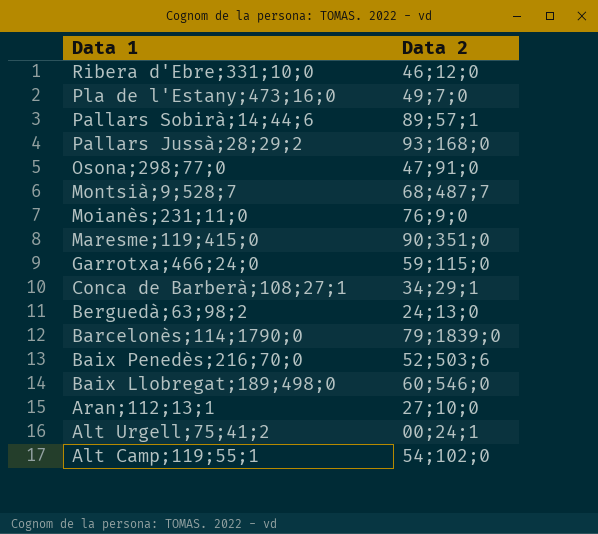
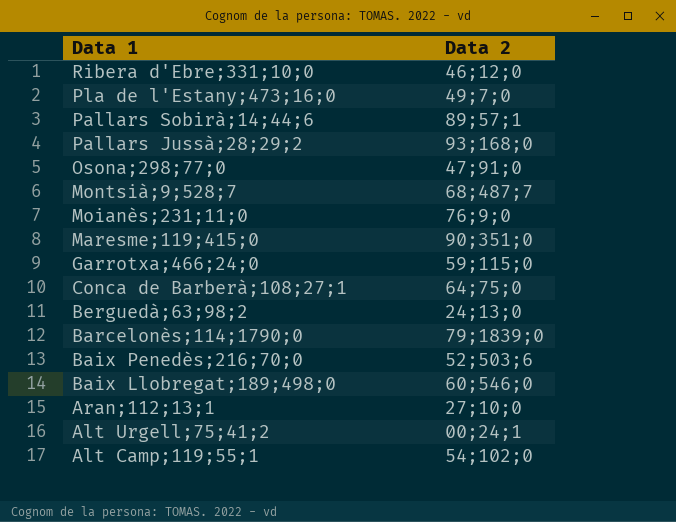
Conca de Barberà;108;27;1 | Data 2: 34;29;1 -> 64;75;0

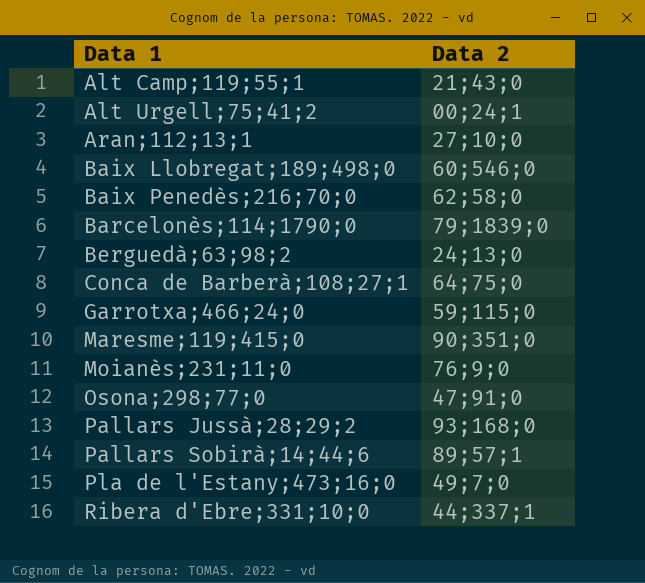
row order: Data 1 descending -> Data 1 ascending
row Montsià;9;528;7: 68;487;7 -> none
Alt Camp;119;55;1 | Data 2: 54;102;0 -> 21;43;0
Baix Penedès;216;70;0 | Data 2: 52;503;6 -> 62;58;0
Ribera d'Ebre;331;10;0 | Data 2: 46;12;0 -> 44;337;1

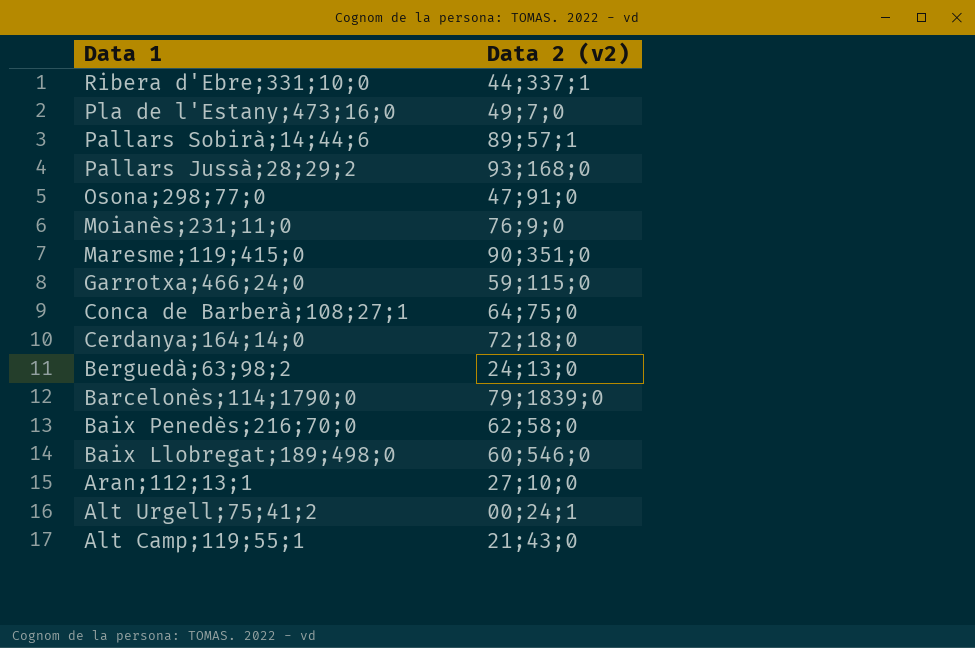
row order: Data 1 ascending -> Data 1 descending
column name: Data 2 -> Data 2 (v2)
row Cerdanya;164;14;0: none -> 72;18;0

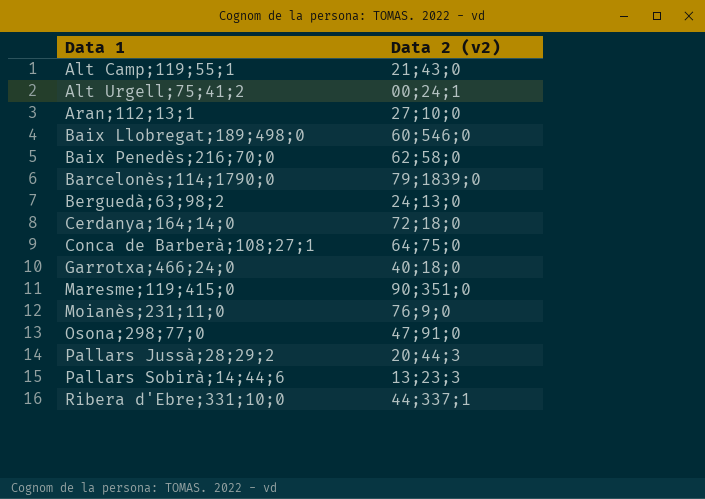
row order: Data 1 descending -> Data 1 ascending
row Pla de l'Estany;473;16;0: 49;7;0 -> none
Garrotxa;466;24;0 | Data 2 (v2): 59;115;0 -> 40;18;0
Pallars Jussà;28;29;2 | Data 2 (v2): 93;168;0 -> 20;44;3
Pallars Sobirà;14;44;6 | Data 2 (v2): 89;57;1 -> 13;23;3

